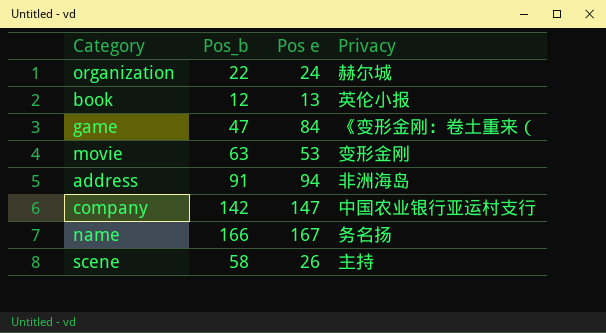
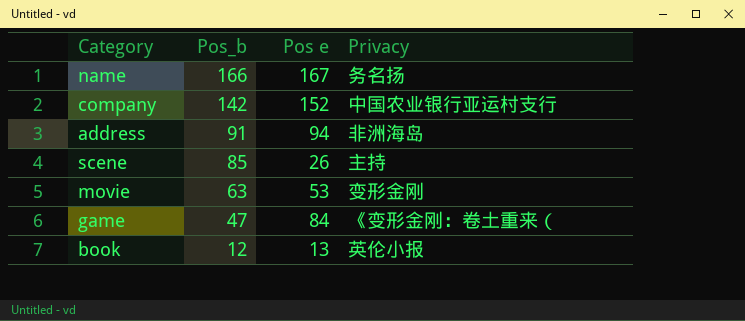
row order: none -> Pos_b descending
row organization: 22 | 24 | 赫尔城 -> none
company | Pos e: 147 -> 152
scene | Pos_b: 58 -> 85

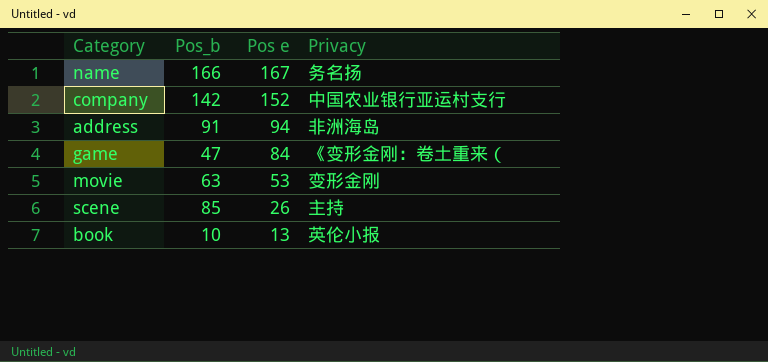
row order: Pos_b descending -> Pos e descending
book | Pos_b: 12 -> 10

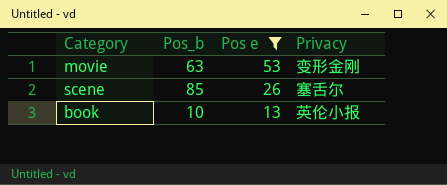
filter: none -> Pos e <= 53
scene | Privacy: 主持 -> 塞舌尔

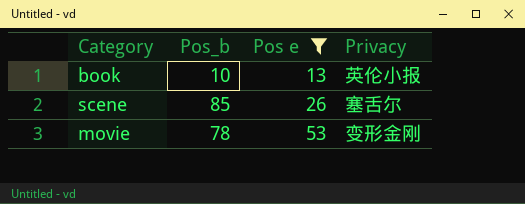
row order: Pos e descending -> Pos e ascending
movie | Pos_b: 63 -> 78

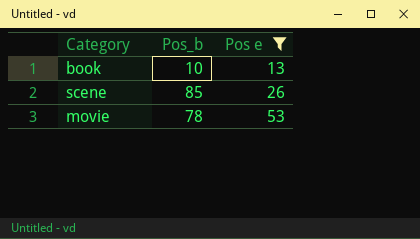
column Privacy | position: 4 -> none

